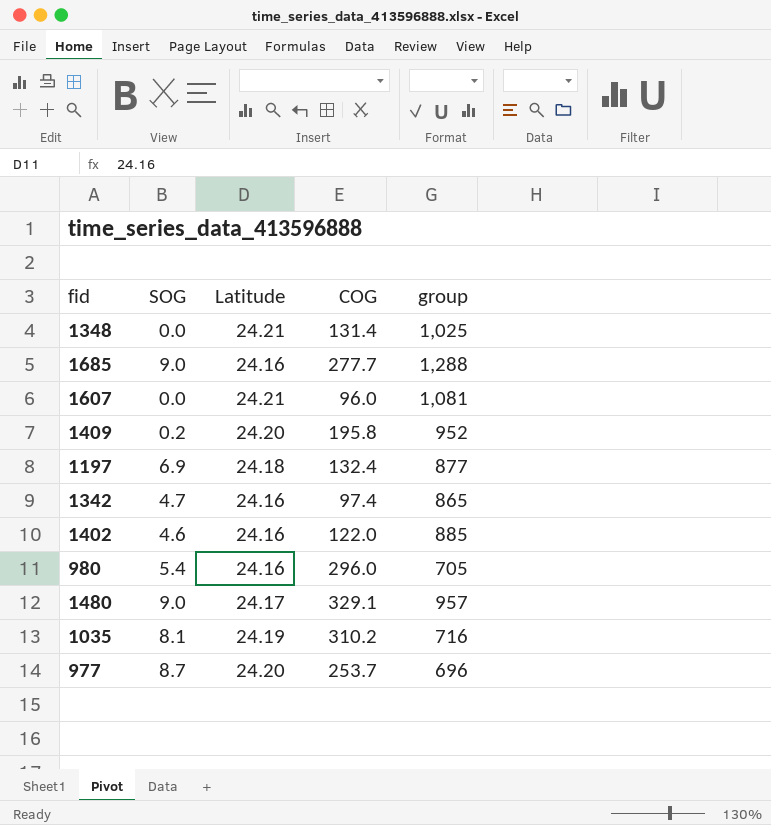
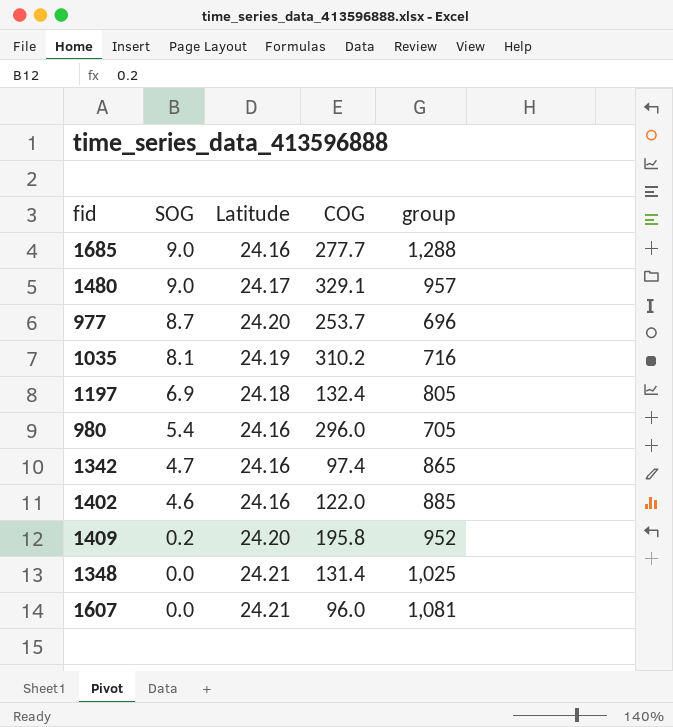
row order: none -> SOG descending
1197 | group: 877 -> 805

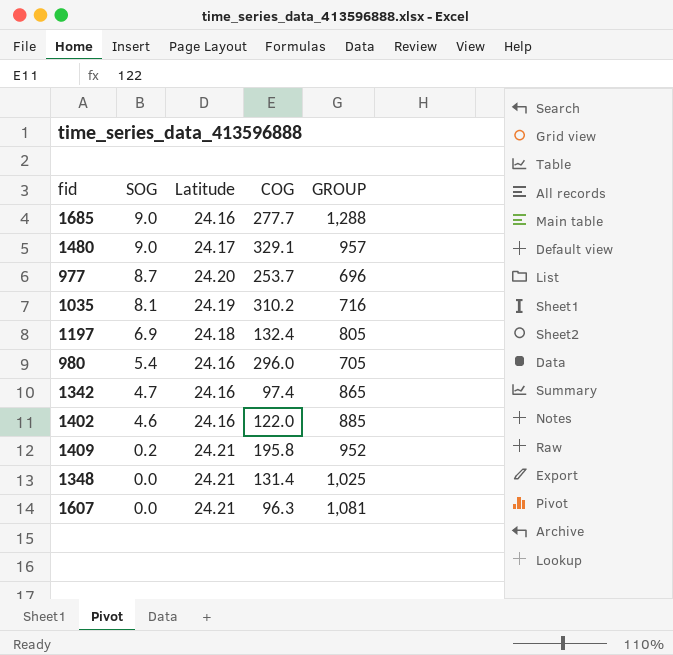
column name: group -> GROUP
1409 | Latitude: 24.20 -> 24.21
1607 | COG: 96.0 -> 96.3

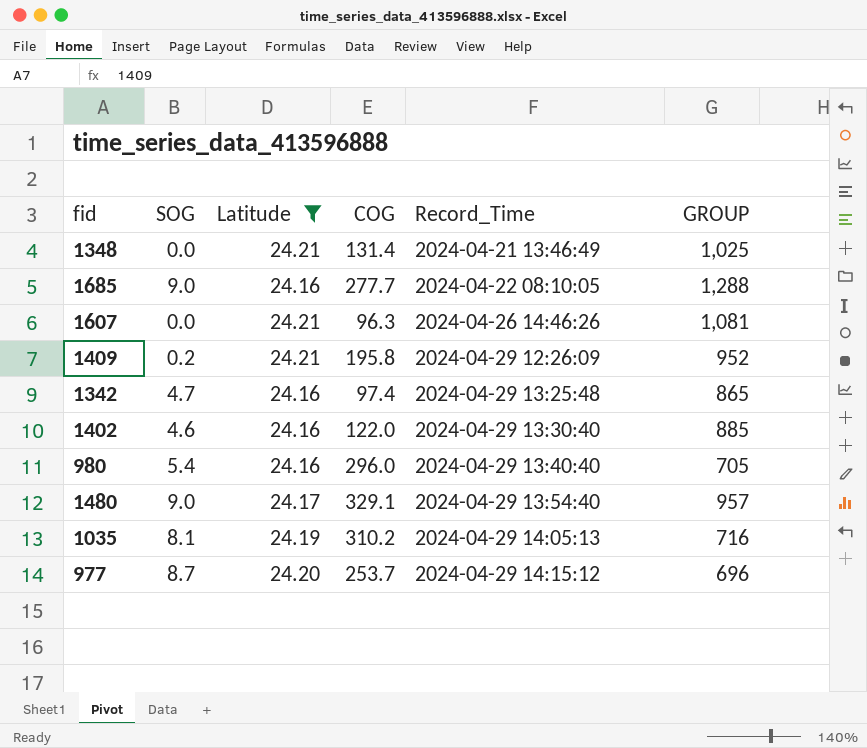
filter: none -> Latitude != 24.18
row order: SOG descending -> Record_Time ascending
column Record_Time | position: none -> 5

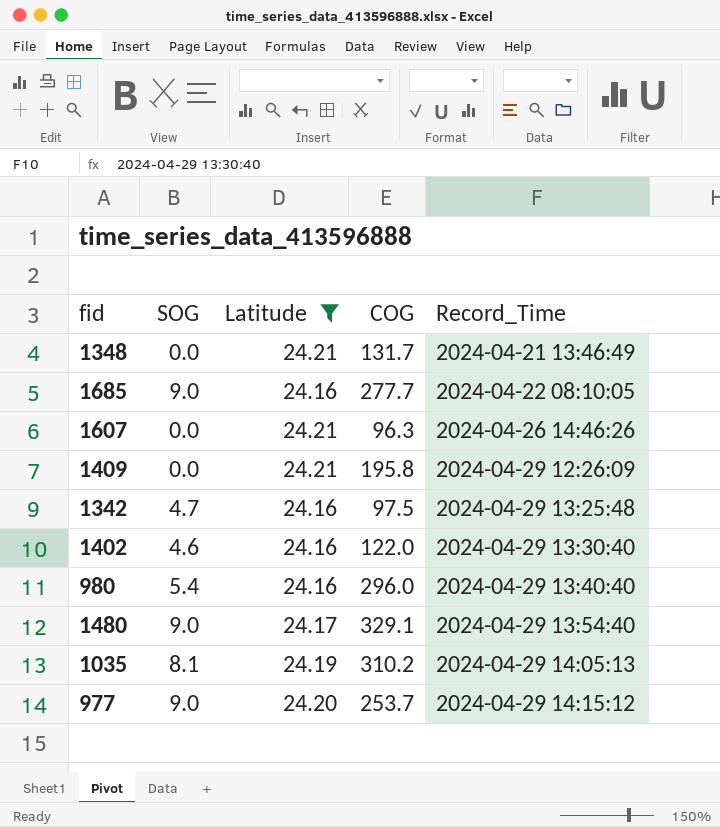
column GROUP | position: 6 -> none
1348 | COG: 131.4 -> 131.7
1409 | SOG: 0.2 -> 0.0
1342 | COG: 97.4 -> 97.5
977 | SOG: 8.7 -> 9.0

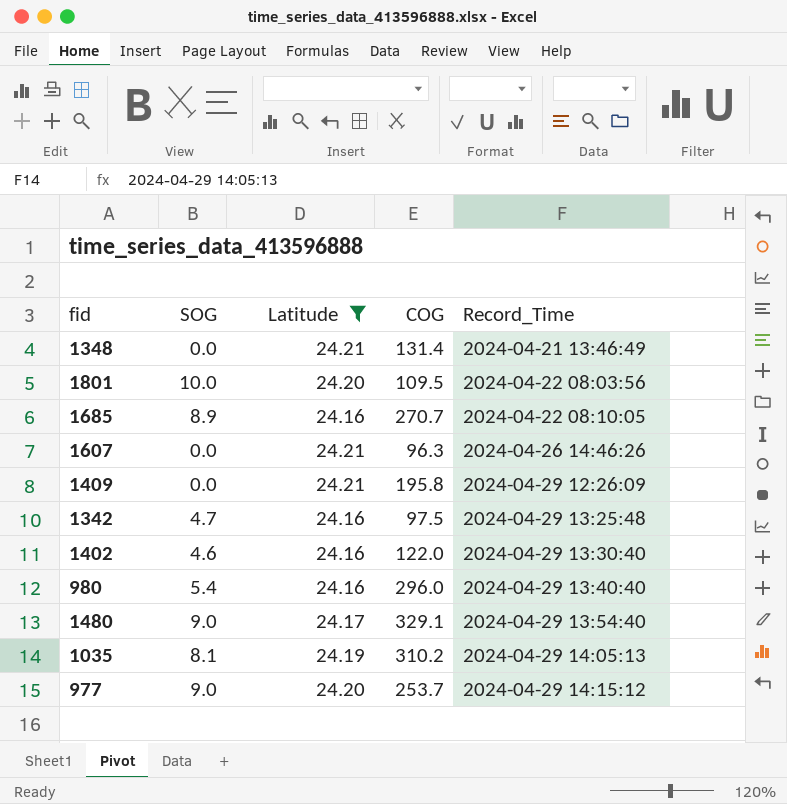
1348 | COG: 131.7 -> 131.4
row 1801: none -> 10.0 | 24.20 | 109.5 | 2024-04-22 08:03:56
1685 | SOG: 9.0 -> 8.9
1685 | COG: 277.7 -> 270.7

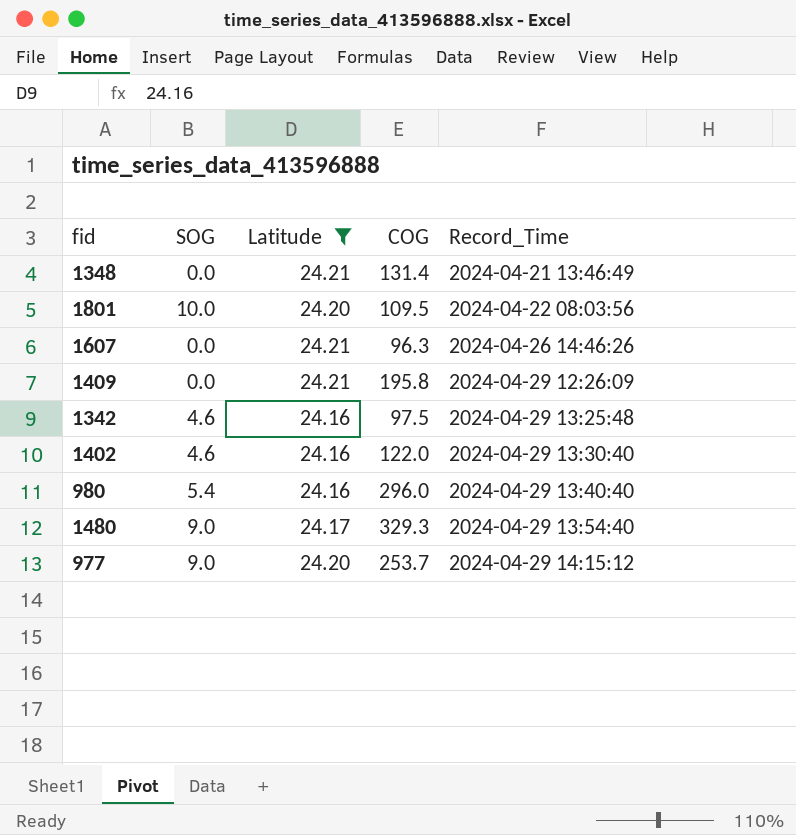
row 1685: 8.9 | 24.16 | 270.7 | 2024-04-22 08:10:05 -> none
row 1035: 8.1 | 24.19 | 310.2 | 2024-04-29 14:05:13 -> none
1342 | SOG: 4.7 -> 4.6
1480 | COG: 329.1 -> 329.3

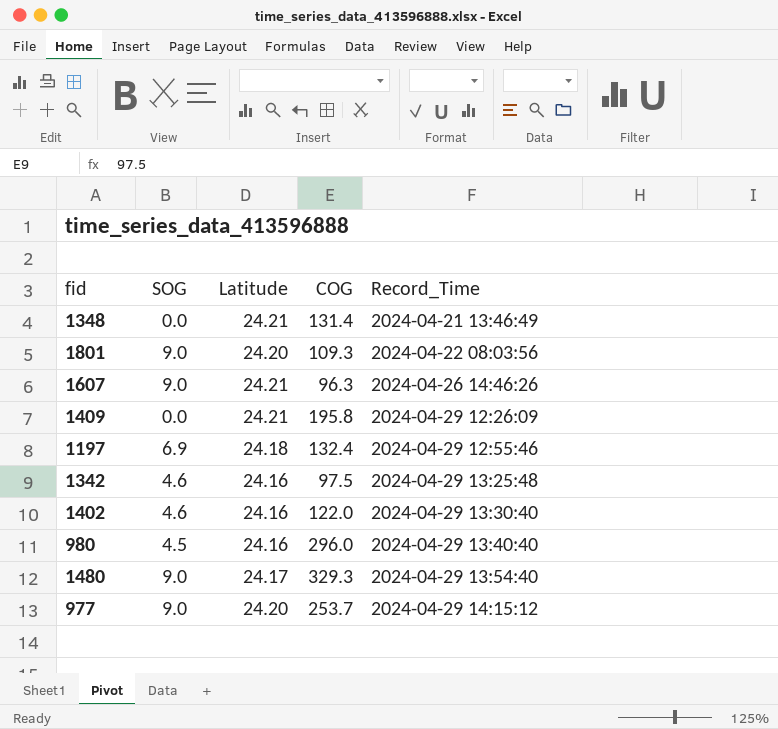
filter: Latitude != 24.18 -> none
1801 | SOG: 10.0 -> 9.0
1801 | COG: 109.5 -> 109.3
1607 | SOG: 0.0 -> 9.0
980 | SOG: 5.4 -> 4.5

